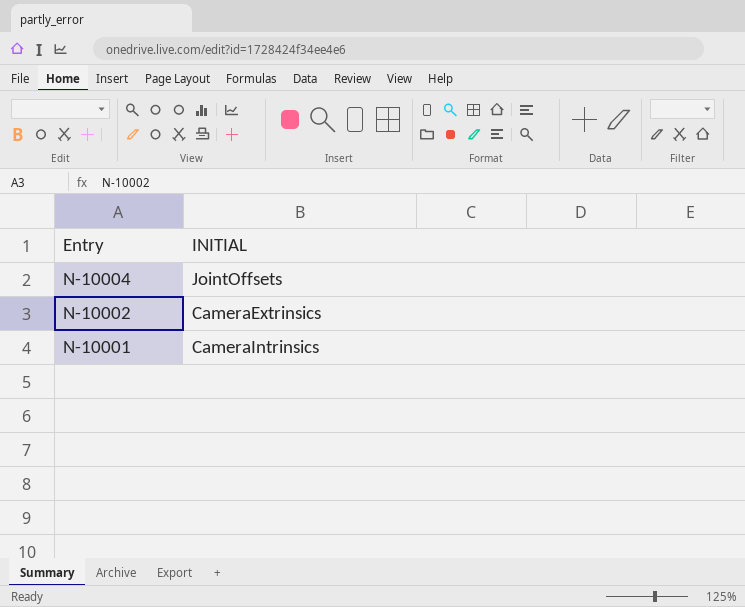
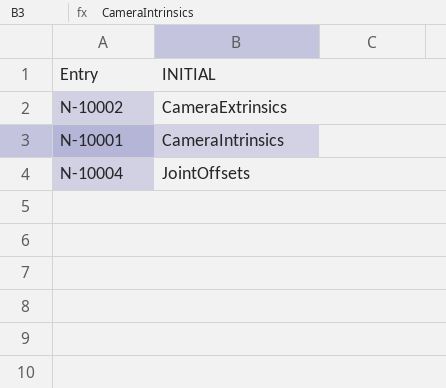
row order: Entry descending -> INITIAL ascending

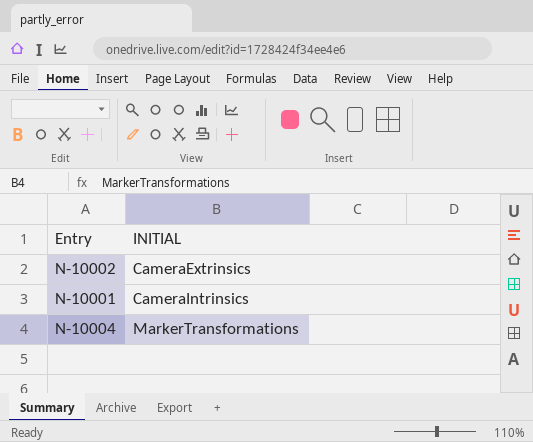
N-10004 | INITIAL: JointOffsets -> MarkerTransformations

